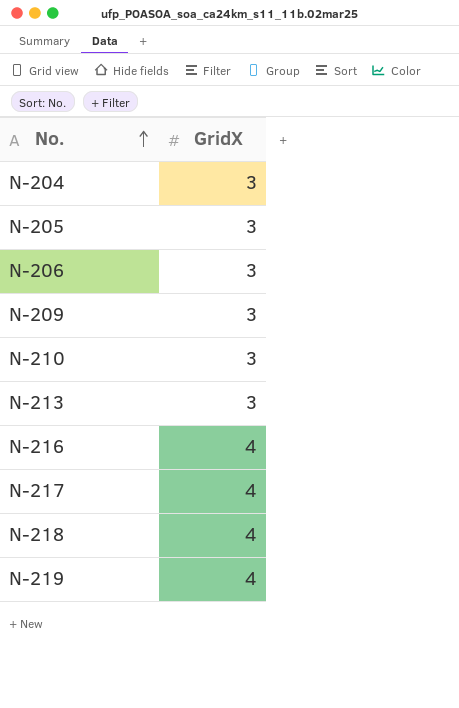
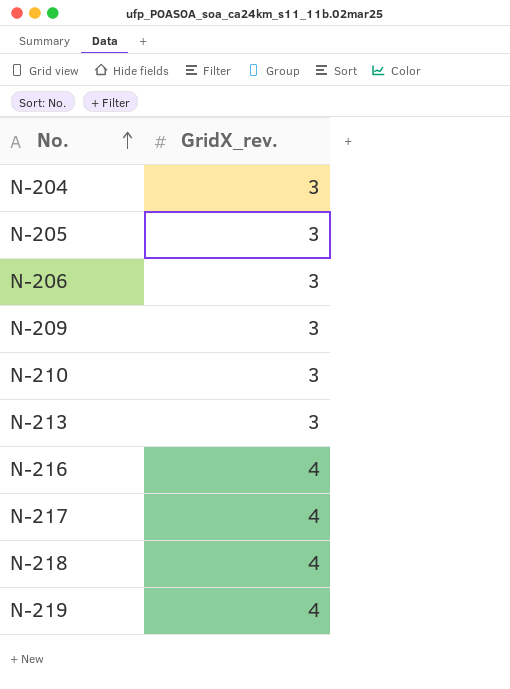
column name: GridX -> GridX_rev.

